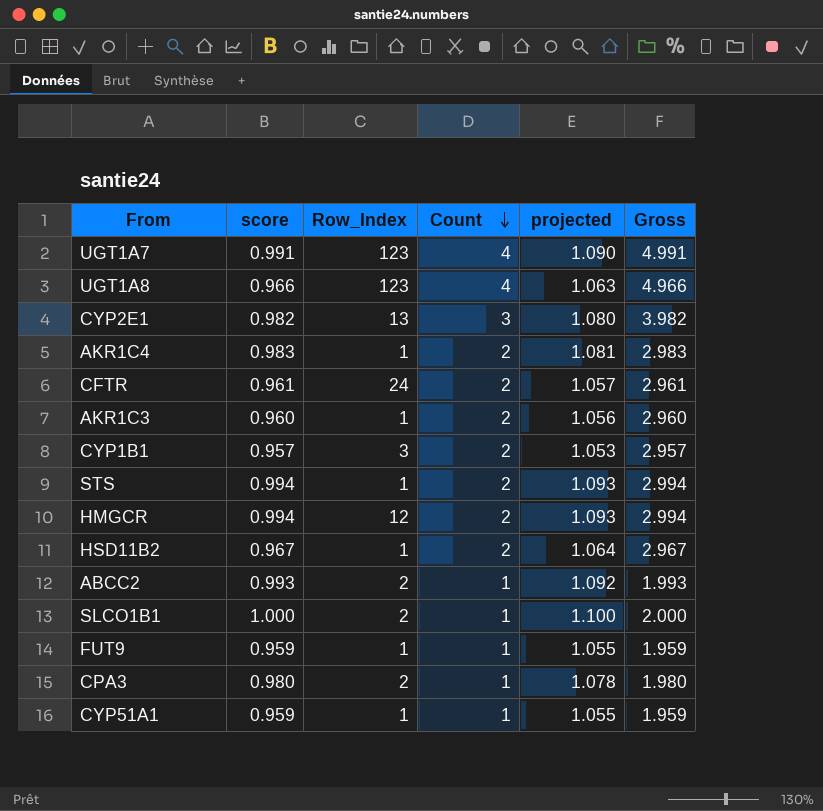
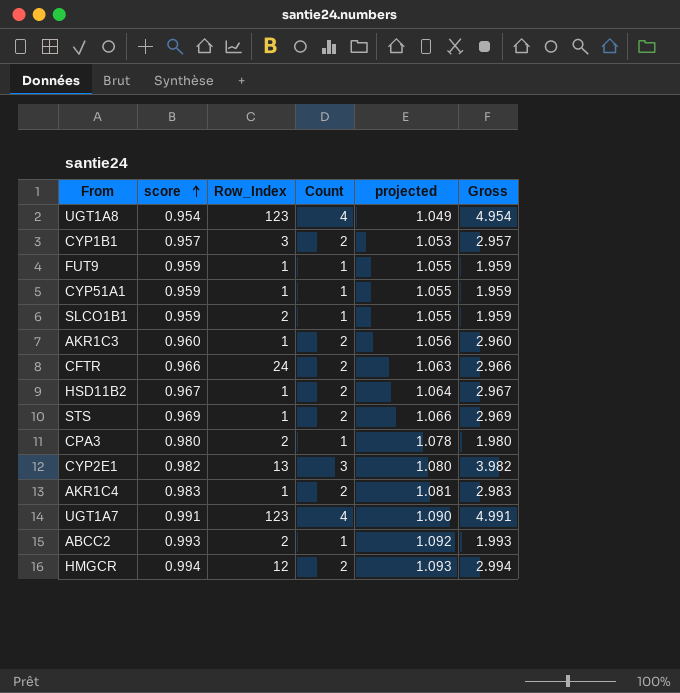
row order: Count descending -> score ascending
UGT1A8 | score: 0.966 -> 0.954
UGT1A8 | projected: 1.063 -> 1.049
UGT1A8 | Gross: 4.966 -> 4.954
SLCO1B1 | score: 1.000 -> 0.959
SLCO1B1 | projected: 1.100 -> 1.055
SLCO1B1 | Gross: 2.000 -> 1.959
CFTR | score: 0.961 -> 0.966
CFTR | projected: 1.057 -> 1.063
CFTR | Gross: 2.961 -> 2.966
STS | score: 0.994 -> 0.969
STS | projected: 1.093 -> 1.066
STS | Gross: 2.994 -> 2.969

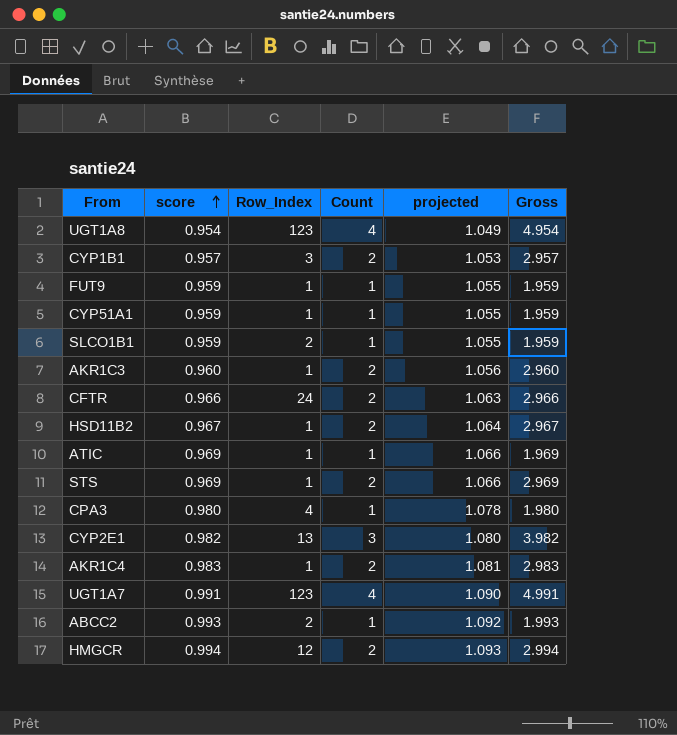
row ATIC: none -> 0.969 | 1 | 1 | 1.066 | 1.969
CPA3 | Row_Index: 2 -> 4

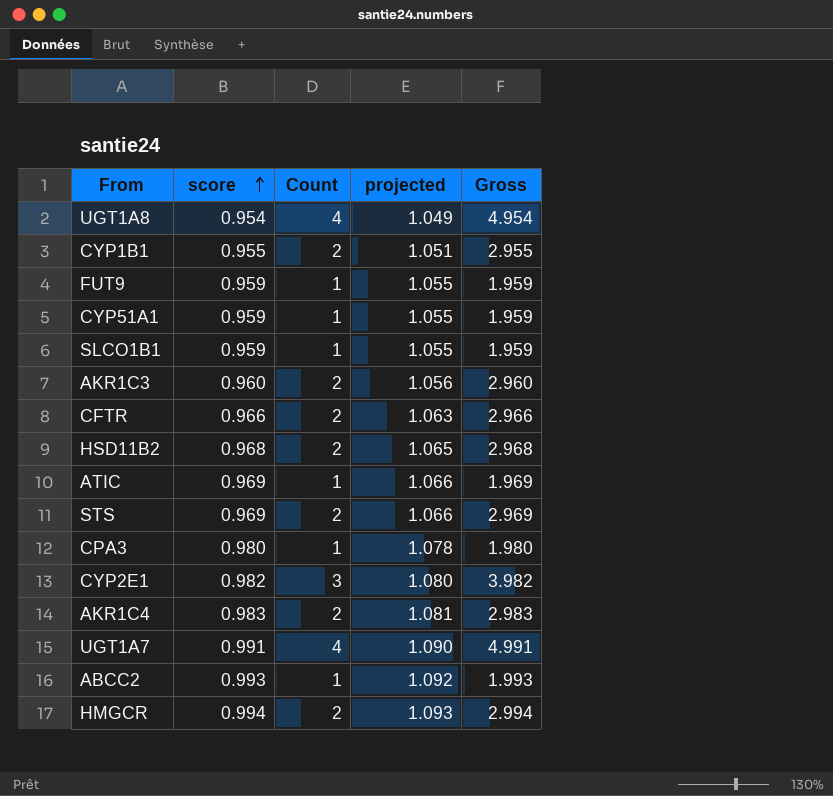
column Row_Index | position: 3 -> none
CYP1B1 | score: 0.957 -> 0.955
CYP1B1 | projected: 1.053 -> 1.051
CYP1B1 | Gross: 2.957 -> 2.955
HSD11B2 | score: 0.967 -> 0.968
HSD11B2 | projected: 1.064 -> 1.065
HSD11B2 | Gross: 2.967 -> 2.968

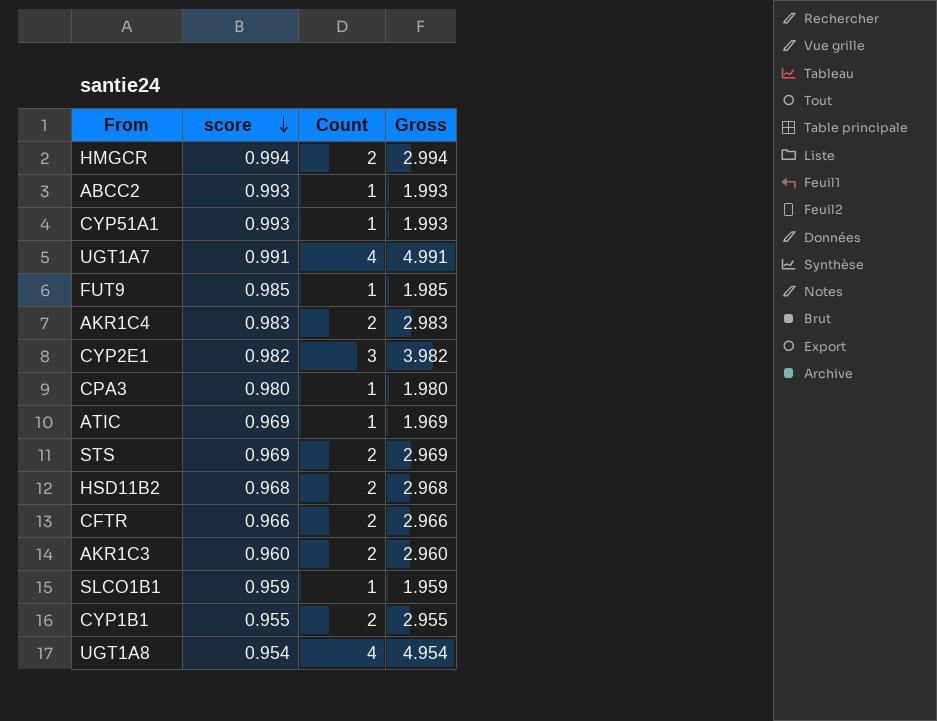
row order: score ascending -> score descending
column projected | formula: [score] * 1.1 -> none
CYP51A1 | score: 0.959 -> 0.993
CYP51A1 | Gross: 1.959 -> 1.993
FUT9 | score: 0.959 -> 0.985
FUT9 | Gross: 1.959 -> 1.985

